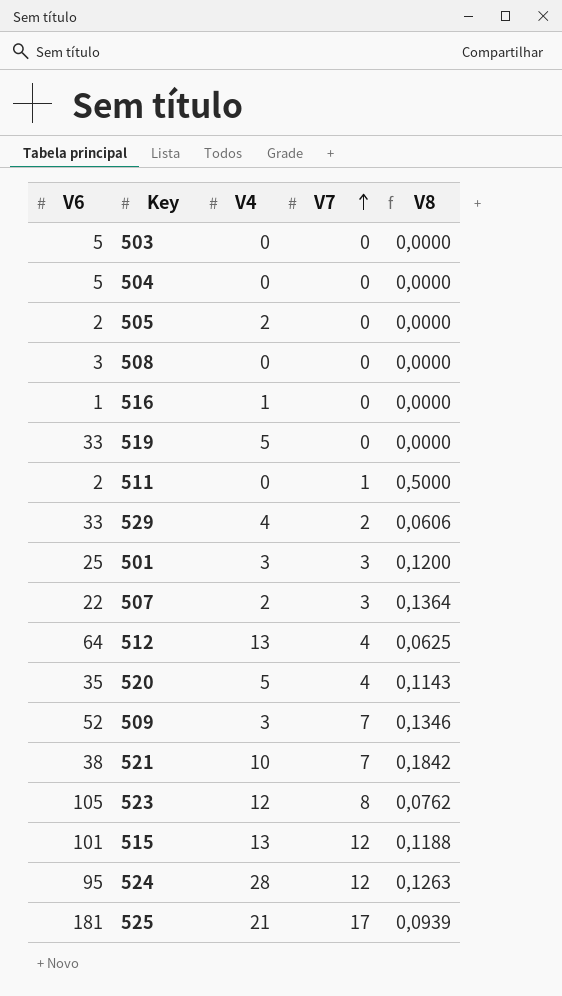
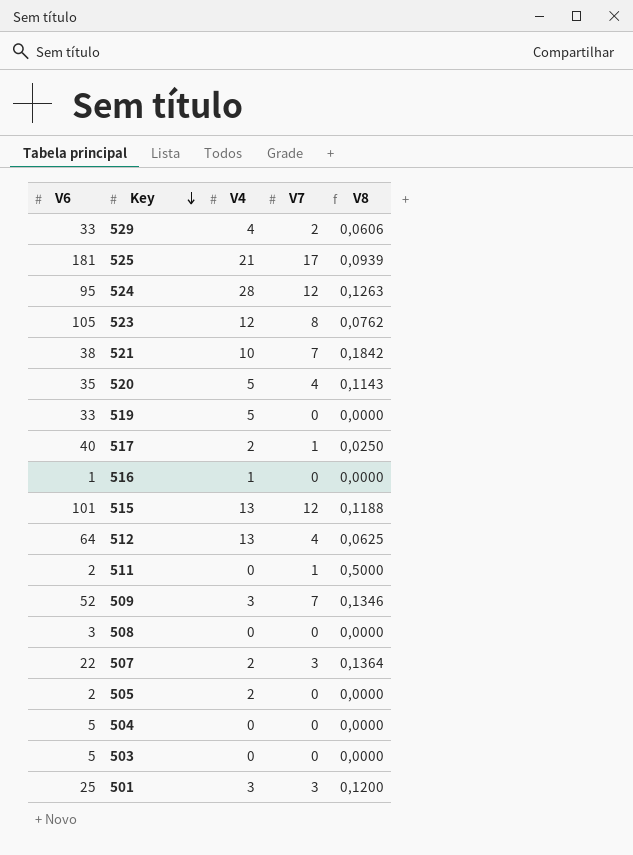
row order: V7 ascending -> Key descending
row 517: none -> 40 | 2 | 1 | 0,0250

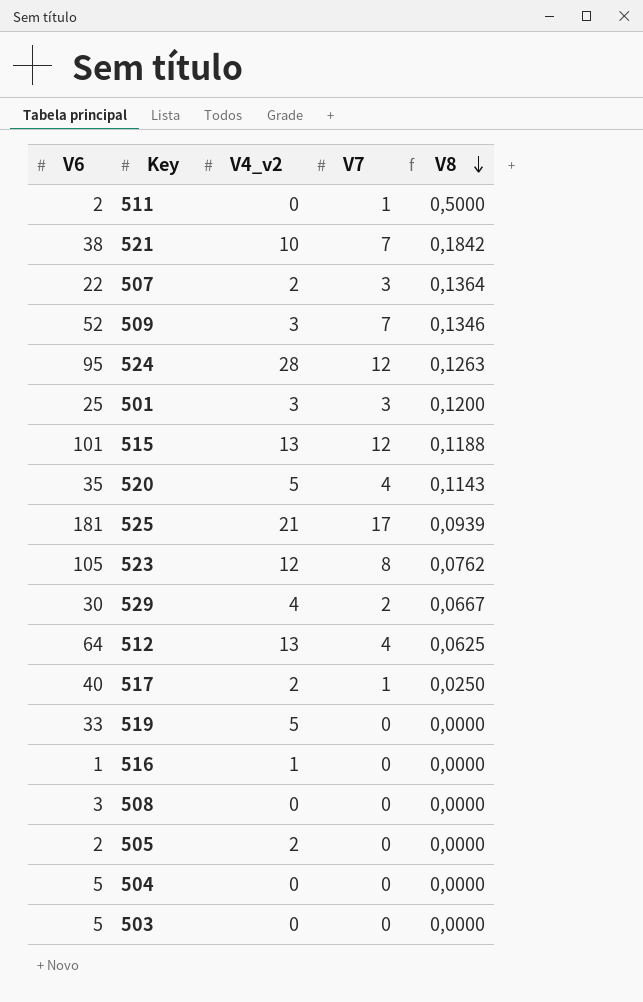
row order: Key descending -> V8 descending
column name: V4 -> V4_v2
529 | V6: 33 -> 30
529 | V8: 0,0606 -> 0,0667

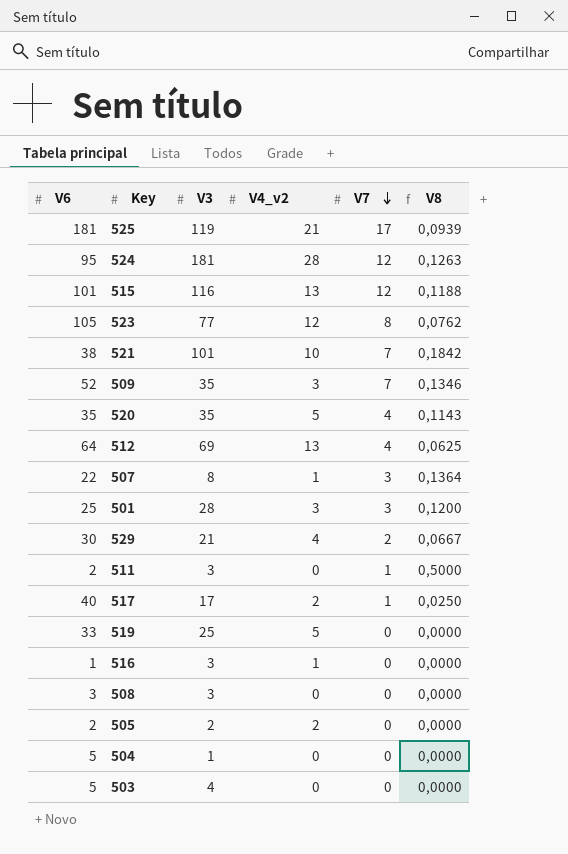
row order: V8 descending -> V7 descending
column V3 | position: none -> 3
507 | V4_v2: 2 -> 1

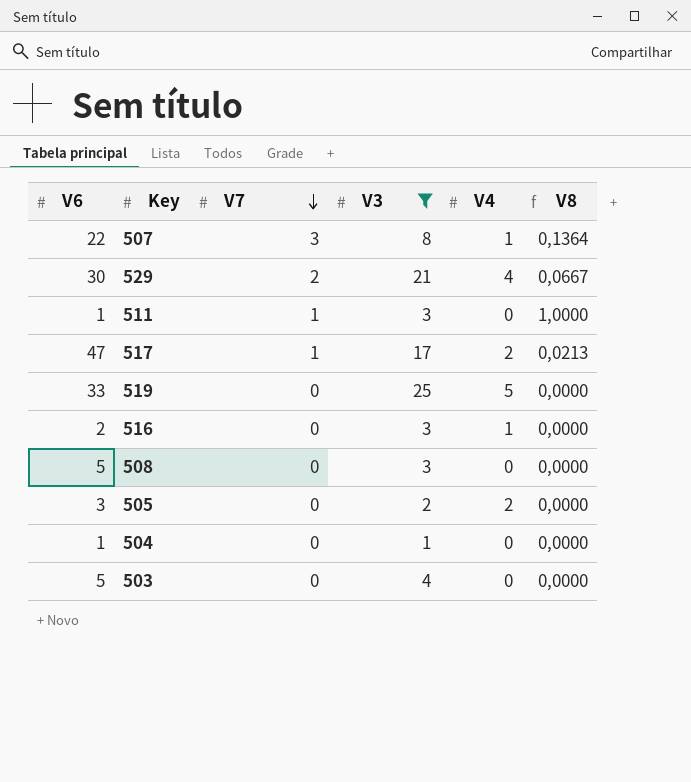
filter: none -> V3 <= 25
column V7 | position: 5 -> 3
column name: V4_v2 -> V4
511 | V6: 2 -> 1
511 | V8: 0,5000 -> 1,0000
517 | V6: 40 -> 47
517 | V8: 0,0250 -> 0,0213
516 | V6: 1 -> 2
508 | V6: 3 -> 5
505 | V6: 2 -> 3
504 | V6: 5 -> 1

